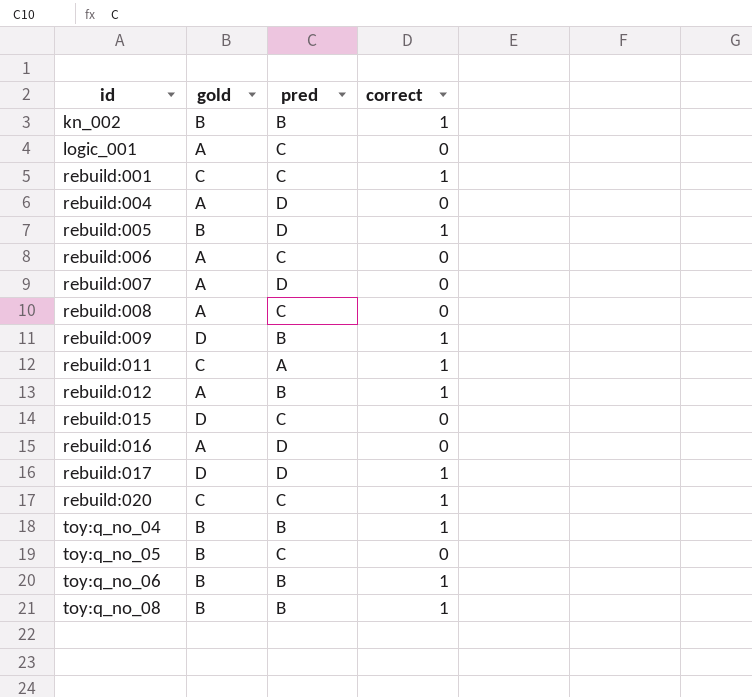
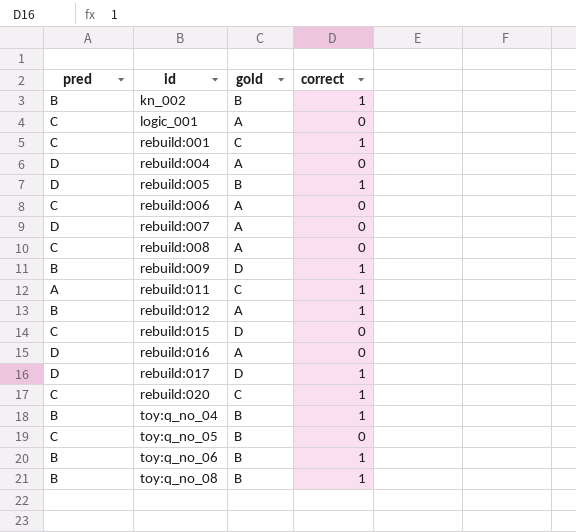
column pred | position: 3 -> 1

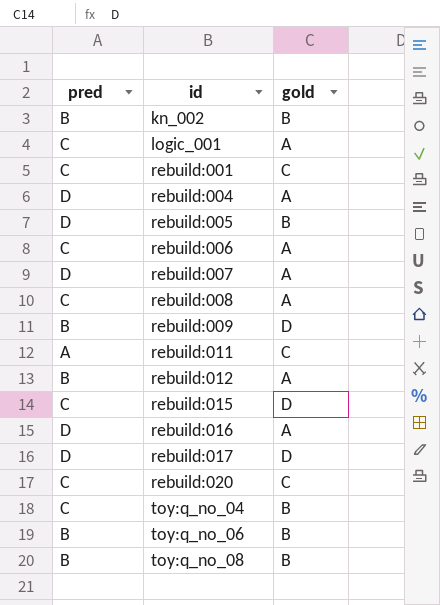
column correct | position: 4 -> none
row toy:q_no_05: C | B | 0 -> none
toy:q_no_04 | pred: B -> C

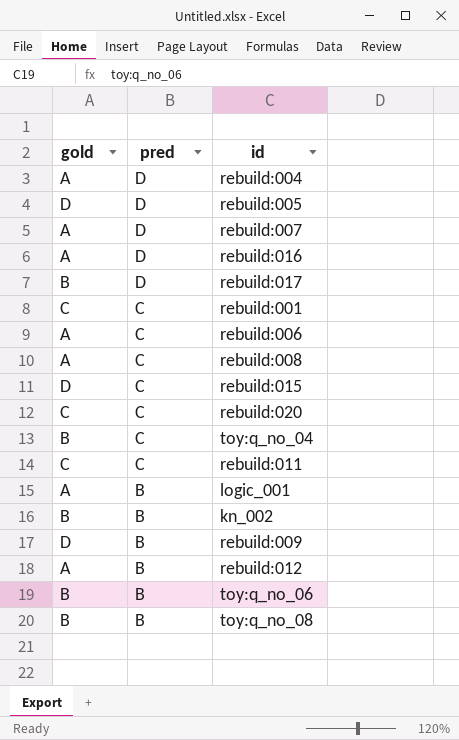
row order: id ascending -> pred descending
column gold | position: 3 -> 1
rebuild:005 | gold: B -> D
rebuild:017 | gold: D -> B
rebuild:011 | pred: A -> C
logic_001 | pred: C -> B

